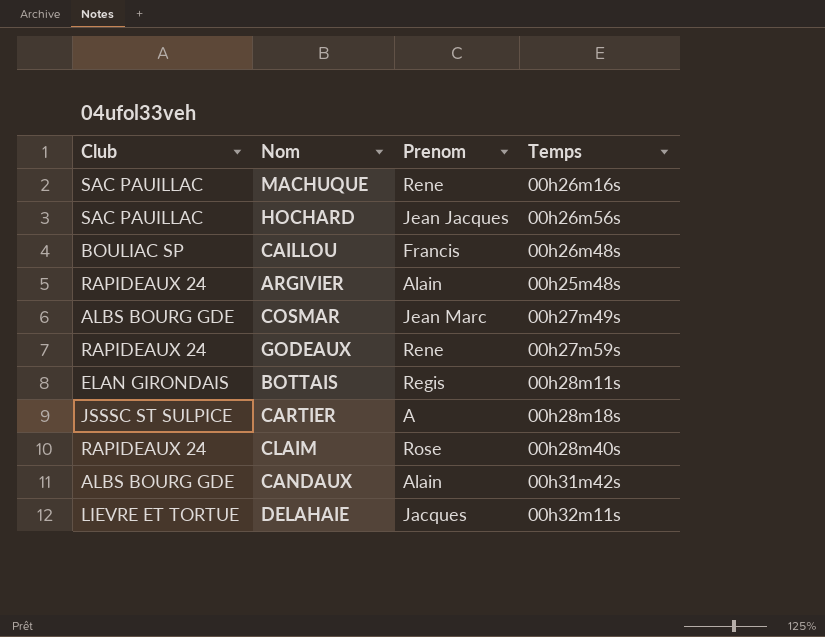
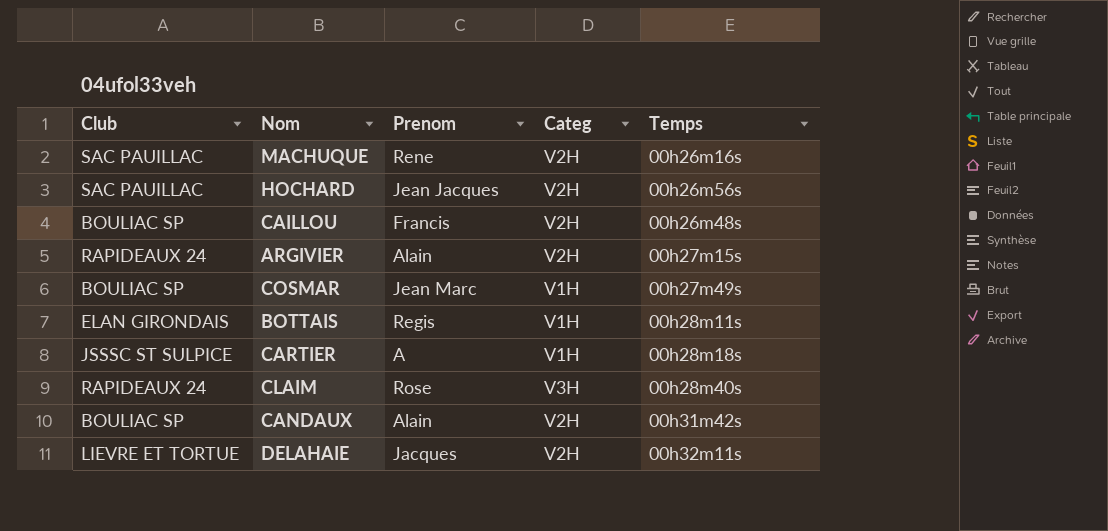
column Categ | position: none -> 4
row GODEAUX: RAPIDEAUX 24 | Rene | 00h27m59s -> none
ARGIVIER | Temps: 00h25m48s -> 00h27m15s
COSMAR | Club: ALBS BOURG GDE -> BOULIAC SP
CANDAUX | Club: ALBS BOURG GDE -> BOULIAC SP

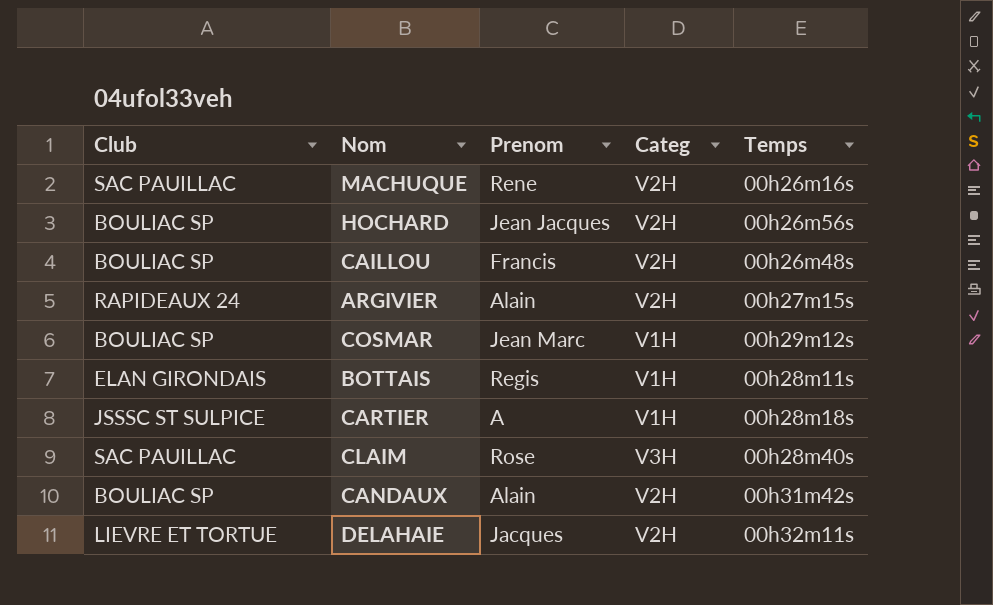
HOCHARD | Club: SAC PAUILLAC -> BOULIAC SP
COSMAR | Temps: 00h27m49s -> 00h29m12s
CLAIM | Club: RAPIDEAUX 24 -> SAC PAUILLAC

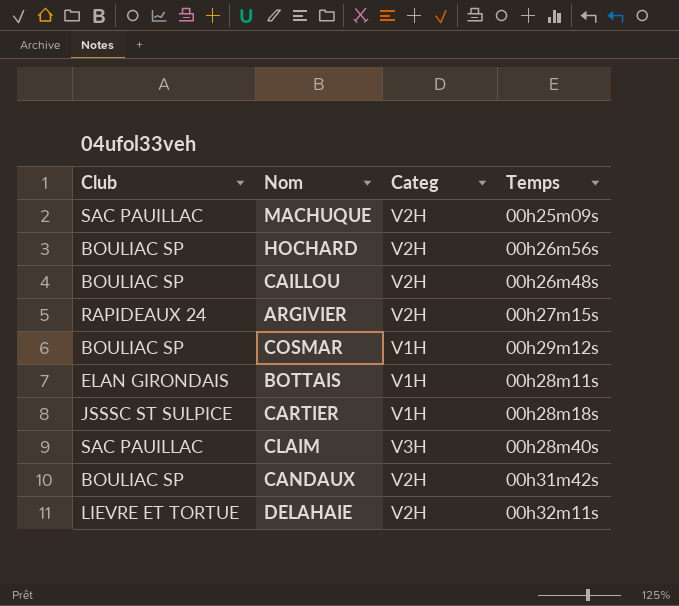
column Prenom | position: 3 -> none
MACHUQUE | Temps: 00h26m16s -> 00h25m09s

